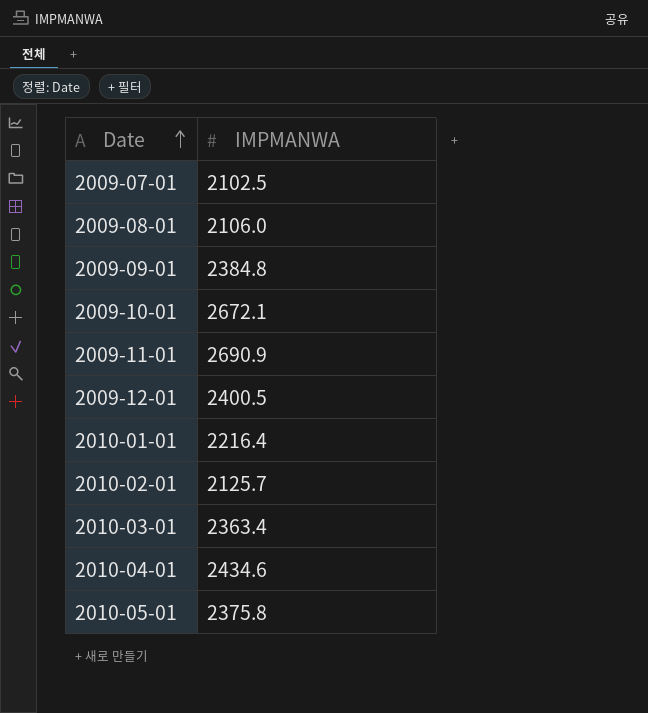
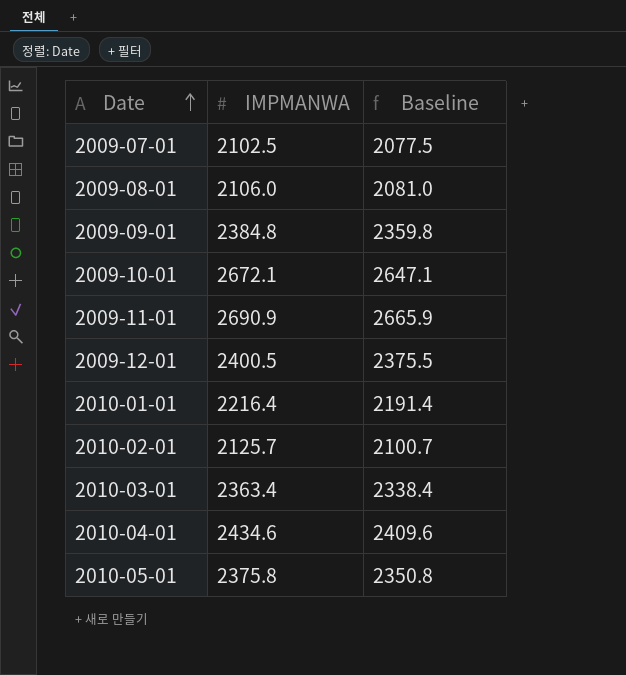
column Baseline | formula: none -> [IMPMANWA] - 25

